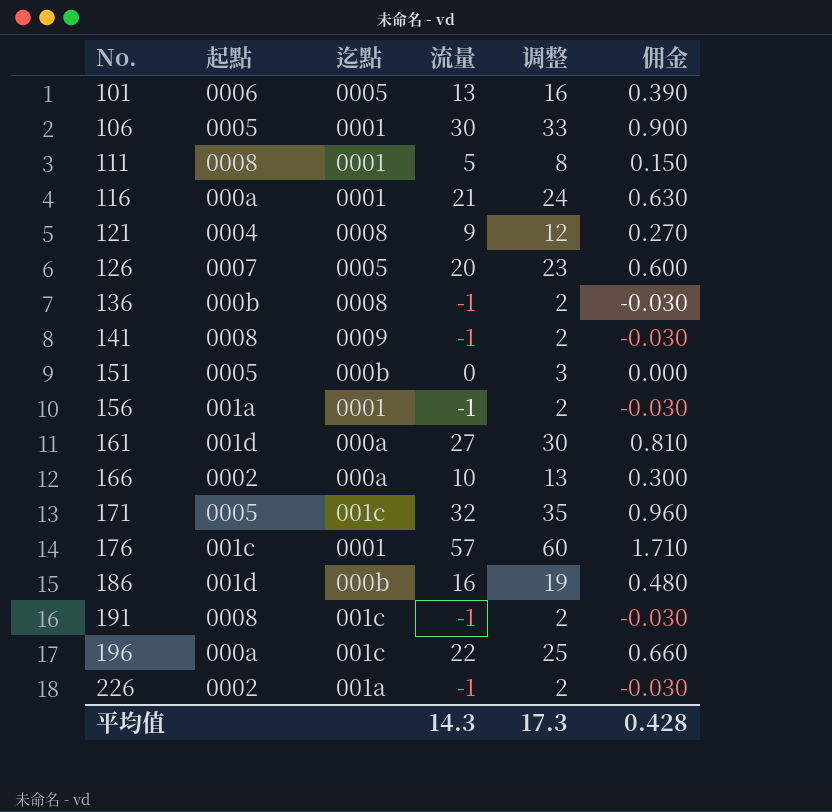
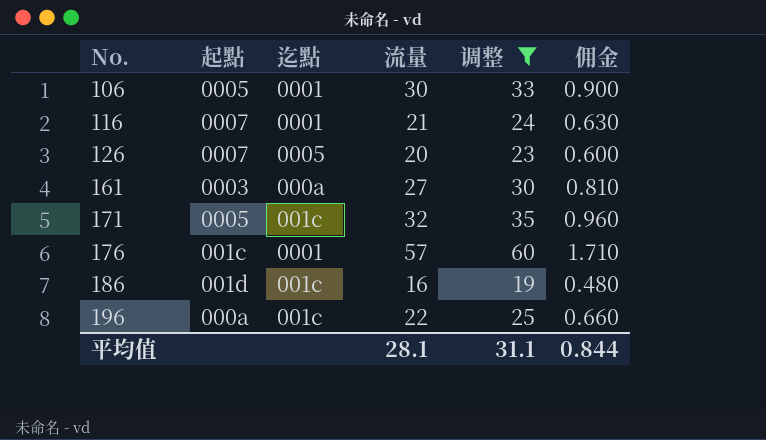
filter: none -> 调整 >= 19
116 | 起點: 000a -> 0007
161 | 起點: 001d -> 0003
186 | 迄點: 000b -> 001c
平均值 | 流量: 14.3 -> 28.1
平均值 | 调整: 17.3 -> 31.1
平均值 | 佣金: 0.428 -> 0.844

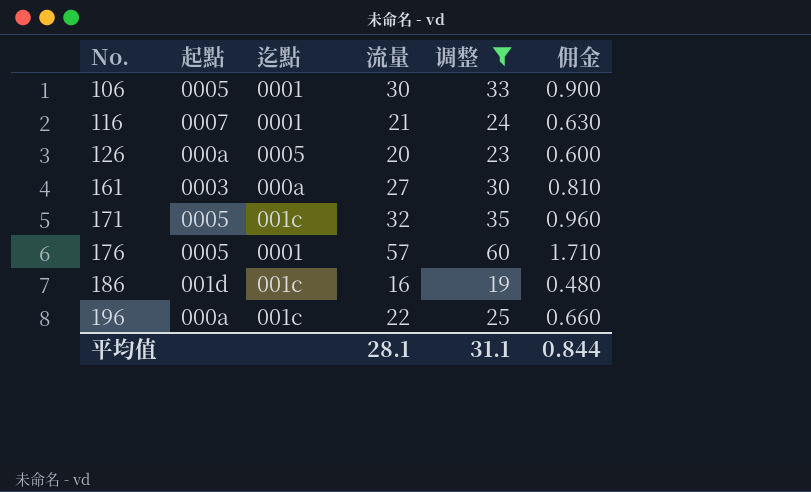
126 | 起點: 0007 -> 000a
176 | 起點: 001c -> 0005

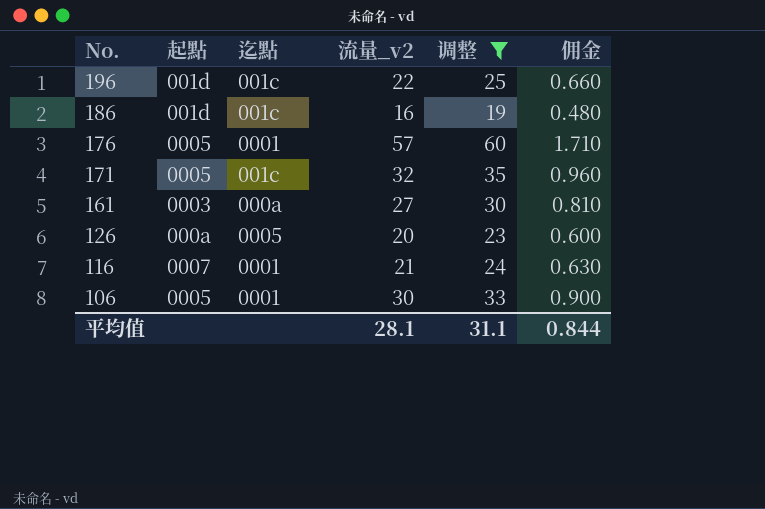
row order: No. ascending -> No. descending
column name: 流量 -> 流量_v2
196 | 起點: 000a -> 001d

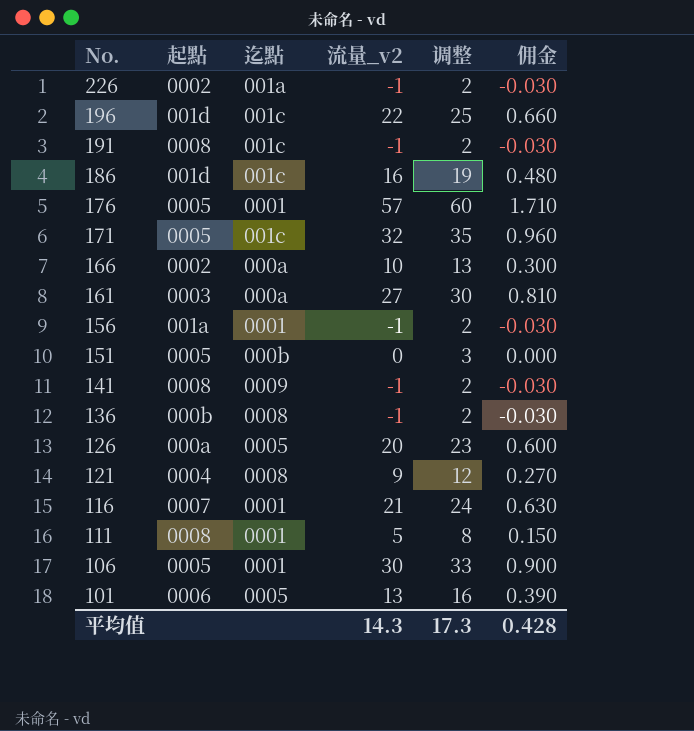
filter: 调整 >= 19 -> none
平均值 | 流量_v2: 28.1 -> 14.3
平均值 | 调整: 31.1 -> 17.3
平均值 | 佣金: 0.844 -> 0.428

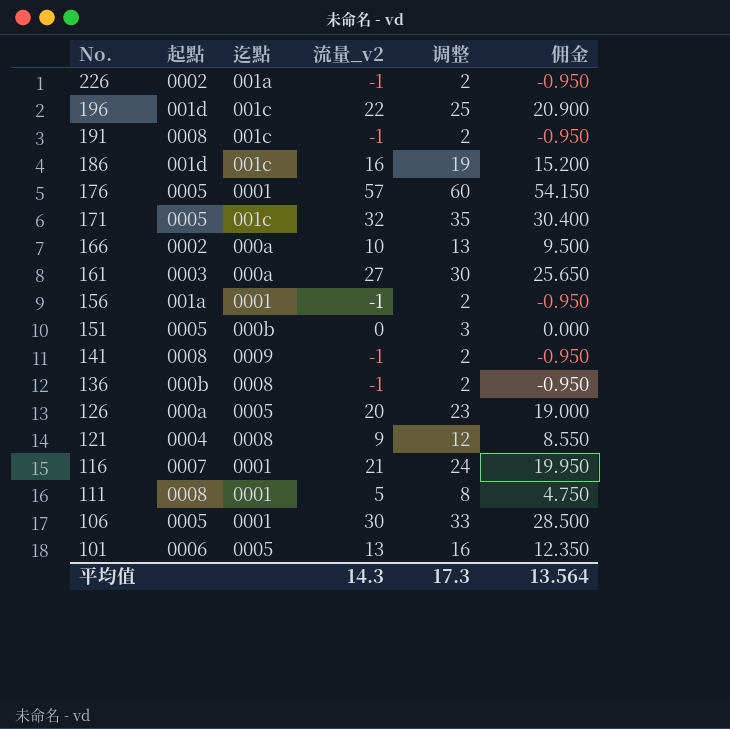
column 佣金 | formula: [流量_v2] * 0.03 -> [流量_v2] * 0.95
平均值 | 佣金: 0.428 -> 13.564

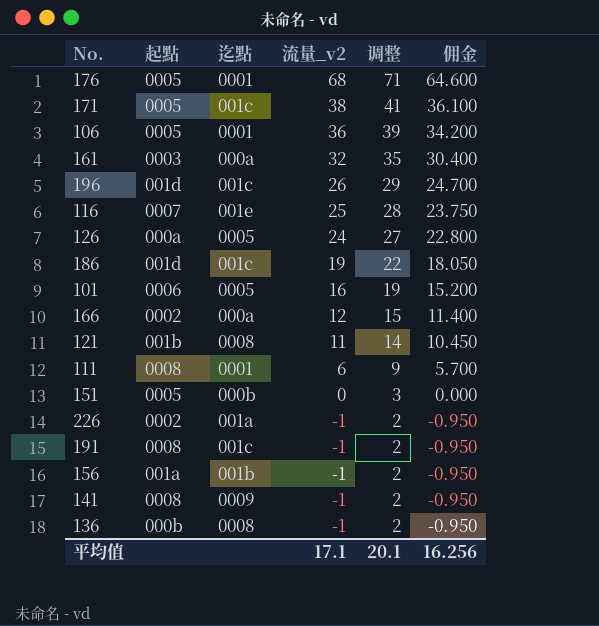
row order: No. descending -> 流量_v2 descending
176 | 流量_v2: 57 -> 68
176 | 调整: 60 -> 71
176 | 佣金: 54.150 -> 64.600
171 | 流量_v2: 32 -> 38
171 | 调整: 35 -> 41
171 | 佣金: 30.400 -> 36.100
106 | 流量_v2: 30 -> 36
106 | 调整: 33 -> 39
106 | 佣金: 28.500 -> 34.200
161 | 流量_v2: 27 -> 32
161 | 调整: 30 -> 35
161 | 佣金: 25.650 -> 30.400
196 | 流量_v2: 22 -> 26
196 | 调整: 25 -> 29
196 | 佣金: 20.900 -> 24.700
116 | 迄點: 0001 -> 001e
116 | 流量_v2: 21 -> 25
116 | 调整: 24 -> 28
116 | 佣金: 19.950 -> 23.750
126 | 流量_v2: 20 -> 24
126 | 调整: 23 -> 27
126 | 佣金: 19.000 -> 22.800
186 | 流量_v2: 16 -> 19
186 | 调整: 19 -> 22
186 | 佣金: 15.200 -> 18.050
101 | 流量_v2: 13 -> 16
101 | 调整: 16 -> 19
101 | 佣金: 12.350 -> 15.200
166 | 流量_v2: 10 -> 12
166 | 调整: 13 -> 15
166 | 佣金: 9.500 -> 11.400
121 | 起點: 0004 -> 001b
121 | 流量_v2: 9 -> 11
121 | 调整: 12 -> 14
121 | 佣金: 8.550 -> 10.450
111 | 流量_v2: 5 -> 6
111 | 调整: 8 -> 9
111 | 佣金: 4.750 -> 5.700
156 | 迄點: 0001 -> 001b
平均值 | 流量_v2: 14.3 -> 17.1
平均值 | 调整: 17.3 -> 20.1
平均值 | 佣金: 13.564 -> 16.256

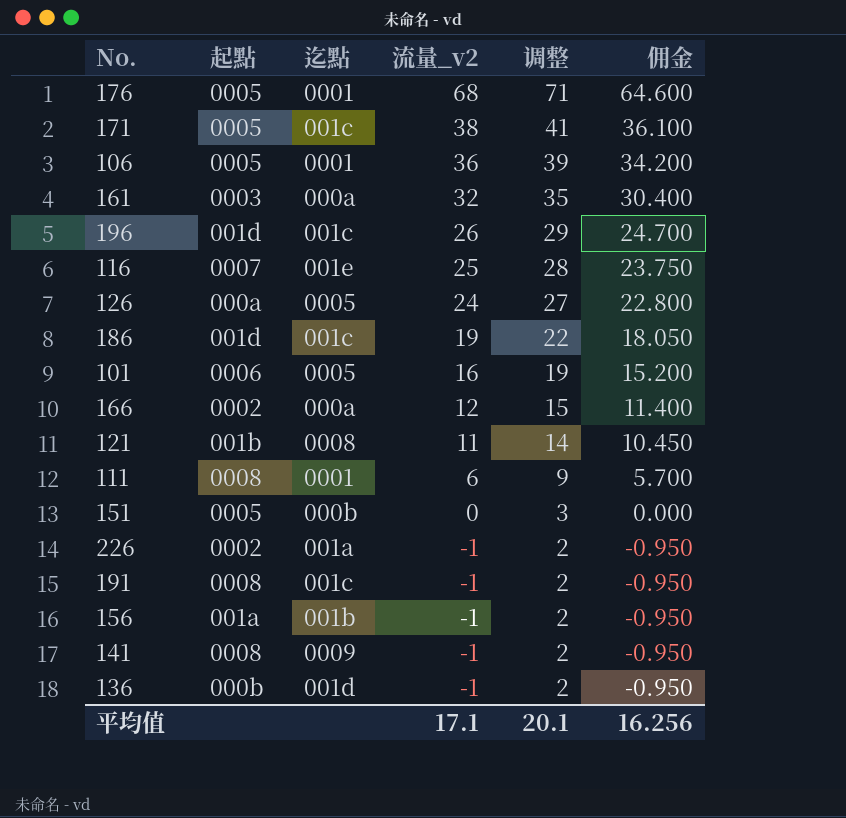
136 | 迄點: 0008 -> 001d

